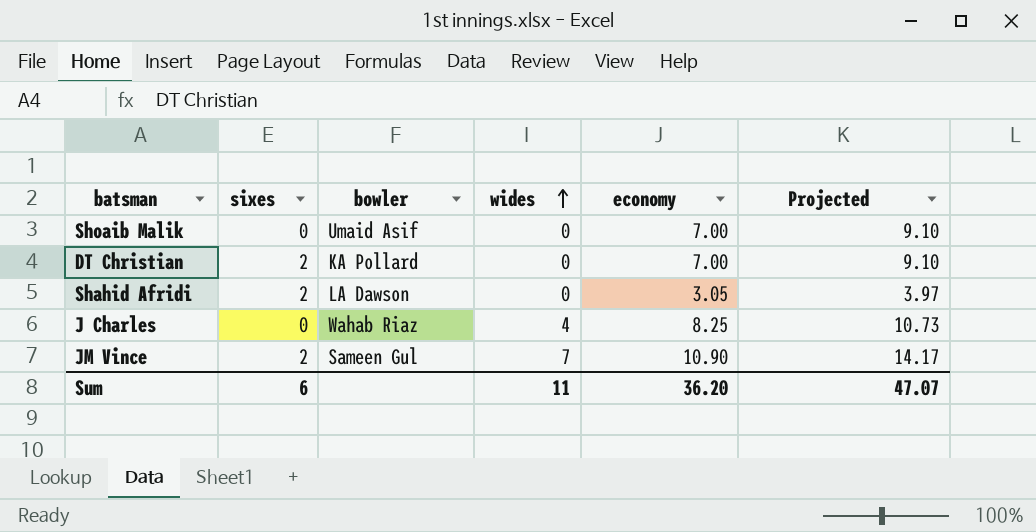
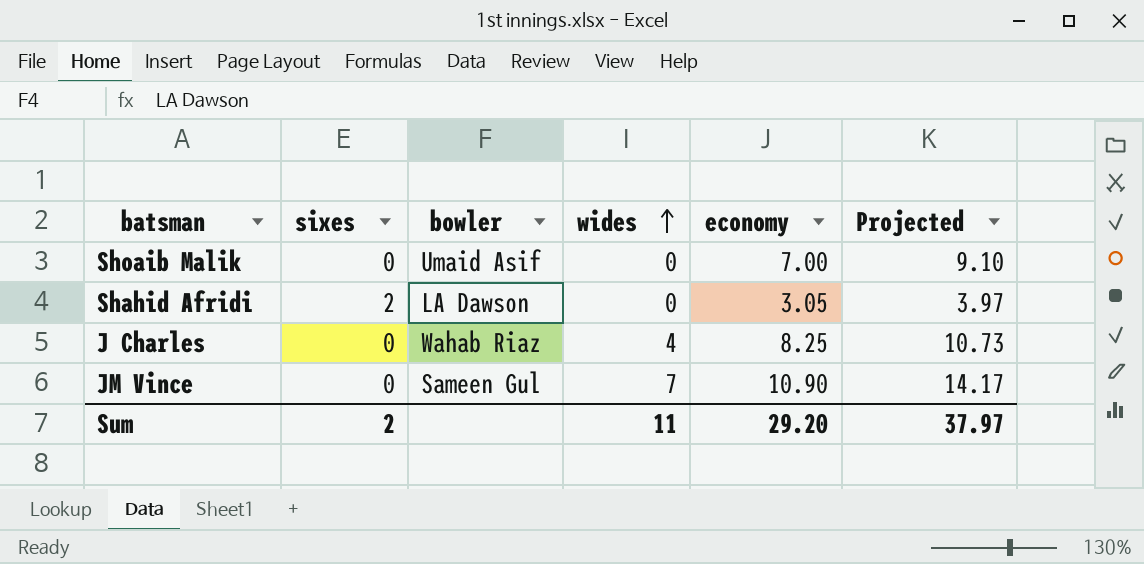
row DT Christian: 2 | KA Pollard | 0 | 7.00 | 9.10 -> none
JM Vince | sixes: 2 -> 0
Sum | sixes: 6 -> 2
Sum | economy: 36.20 -> 29.20
Sum | Projected: 47.07 -> 37.97

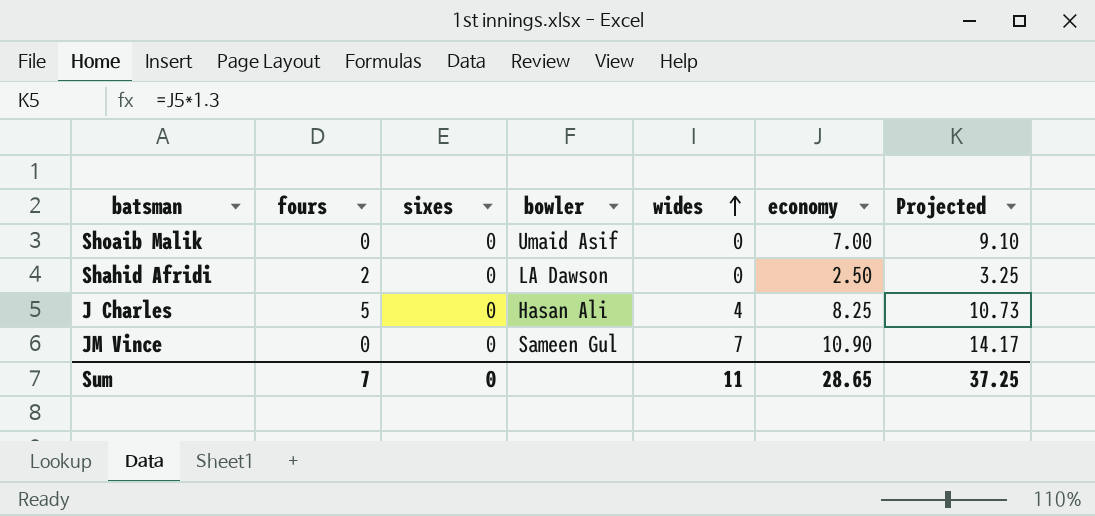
column fours | position: none -> 2
Shahid Afridi | sixes: 2 -> 0
Shahid Afridi | economy: 3.05 -> 2.50
Shahid Afridi | Projected: 3.97 -> 3.25
J Charles | bowler: Wahab Riaz -> Hasan Ali
Sum | sixes: 2 -> 0
Sum | economy: 29.20 -> 28.65
Sum | Projected: 37.97 -> 37.25

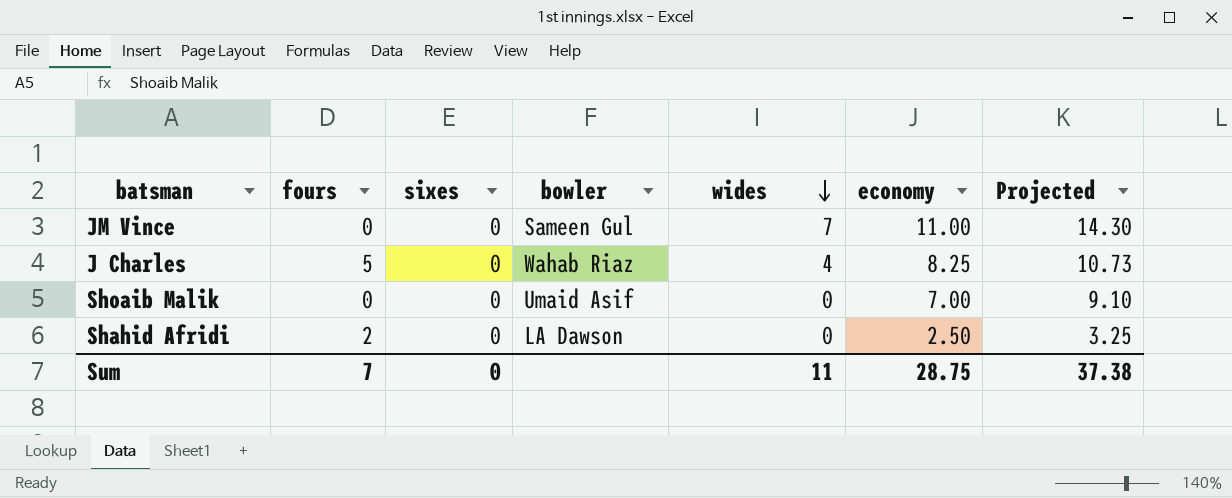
row order: wides ascending -> wides descending
JM Vince | economy: 10.90 -> 11.00
JM Vince | Projected: 14.17 -> 14.30
J Charles | bowler: Hasan Ali -> Wahab Riaz
Sum | economy: 28.65 -> 28.75
Sum | Projected: 37.25 -> 37.38

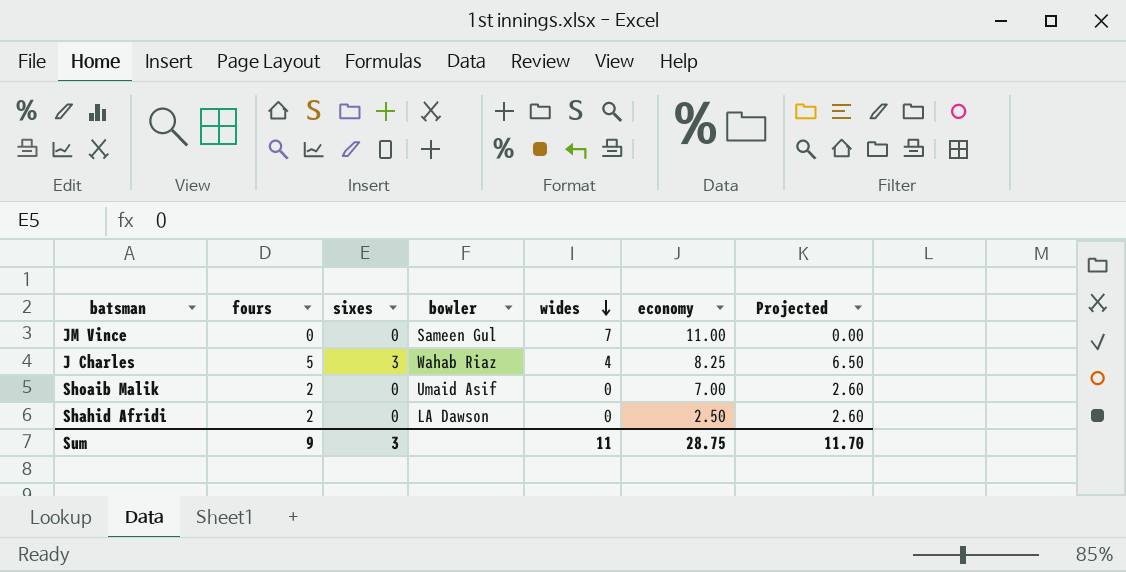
column Projected | formula: [economy] * 1.3 -> [fours] * 1.3
J Charles | sixes: 0 -> 3
Shoaib Malik | fours: 0 -> 2
Sum | fours: 7 -> 9
Sum | sixes: 0 -> 3
Sum | Projected: 37.38 -> 11.70

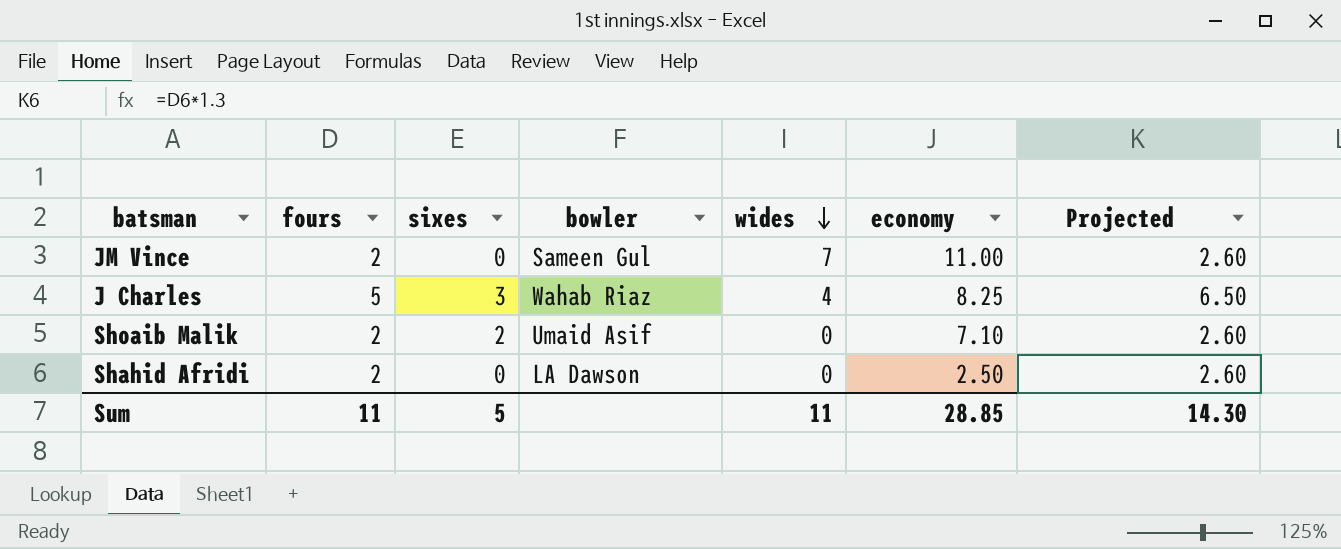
JM Vince | fours: 0 -> 2
JM Vince | Projected: 0.00 -> 2.60
Shoaib Malik | sixes: 0 -> 2
Shoaib Malik | economy: 7.00 -> 7.10
Sum | fours: 9 -> 11
Sum | sixes: 3 -> 5
Sum | economy: 28.75 -> 28.85
Sum | Projected: 11.70 -> 14.30

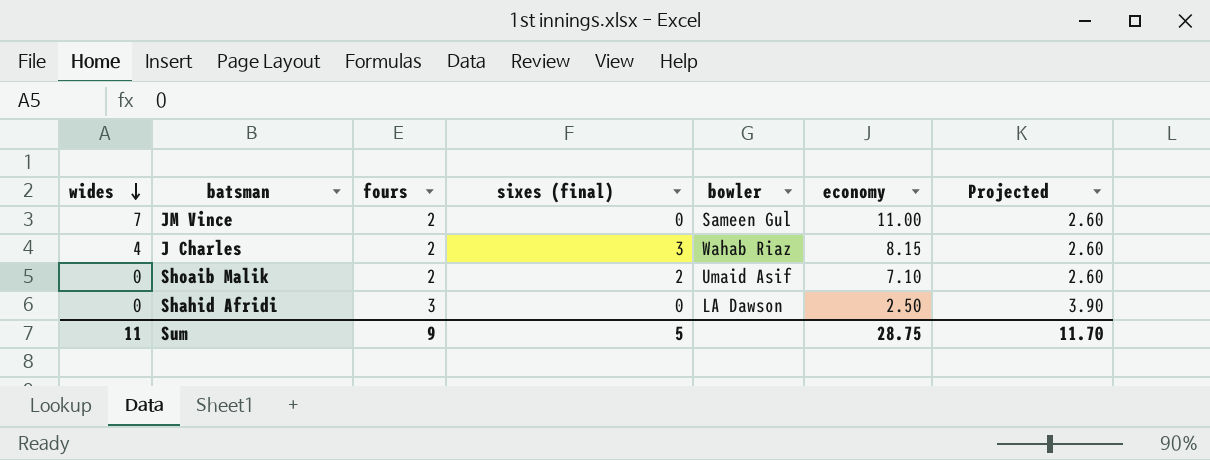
column wides | position: 5 -> 1
column name: sixes -> sixes (final)
J Charles | fours: 5 -> 2
J Charles | economy: 8.25 -> 8.15
J Charles | Projected: 6.50 -> 2.60
Shahid Afridi | fours: 2 -> 3
Shahid Afridi | Projected: 2.60 -> 3.90
Sum | fours: 11 -> 9
Sum | economy: 28.85 -> 28.75
Sum | Projected: 14.30 -> 11.70

